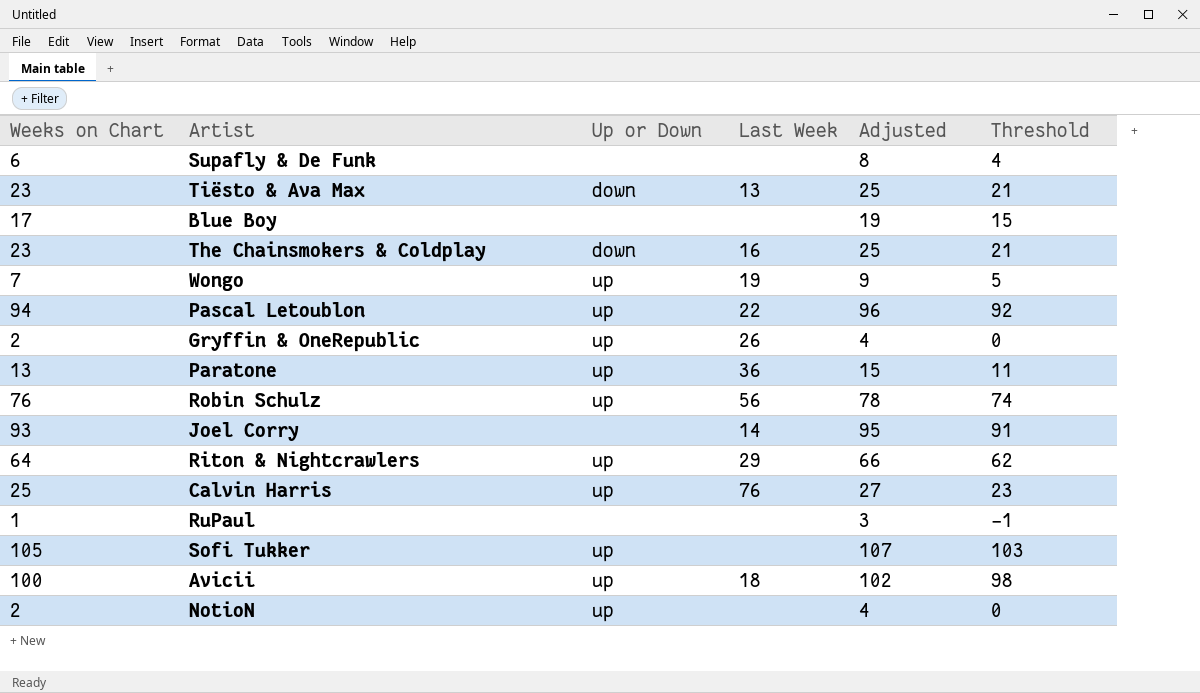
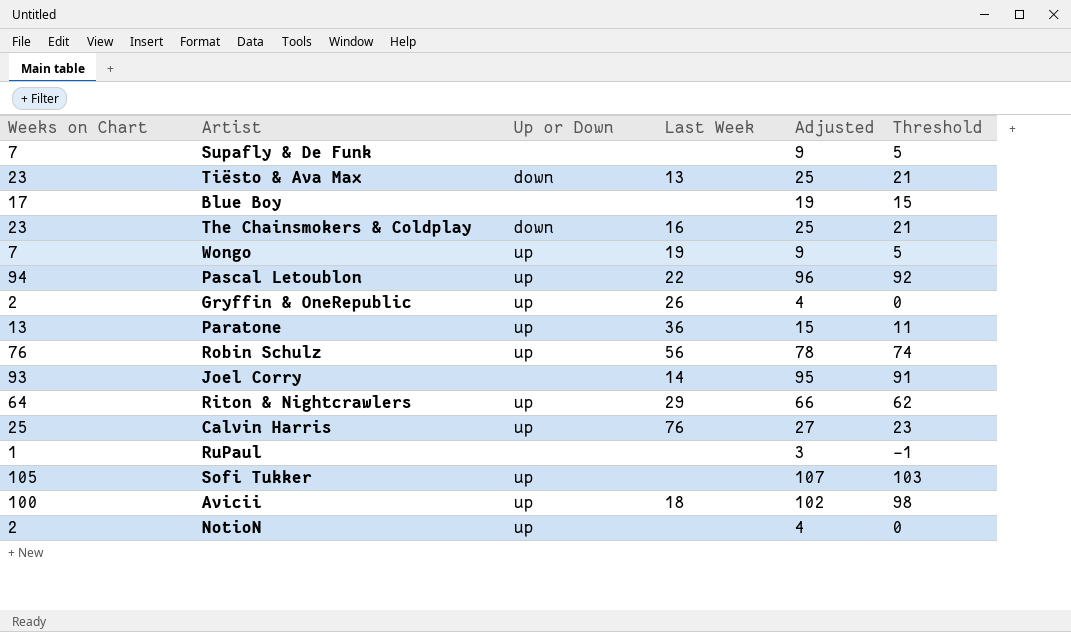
Supafly & De Funk | Weeks on Chart: 6 -> 7
Supafly & De Funk | Adjusted: 8 -> 9
Supafly & De Funk | Threshold: 4 -> 5

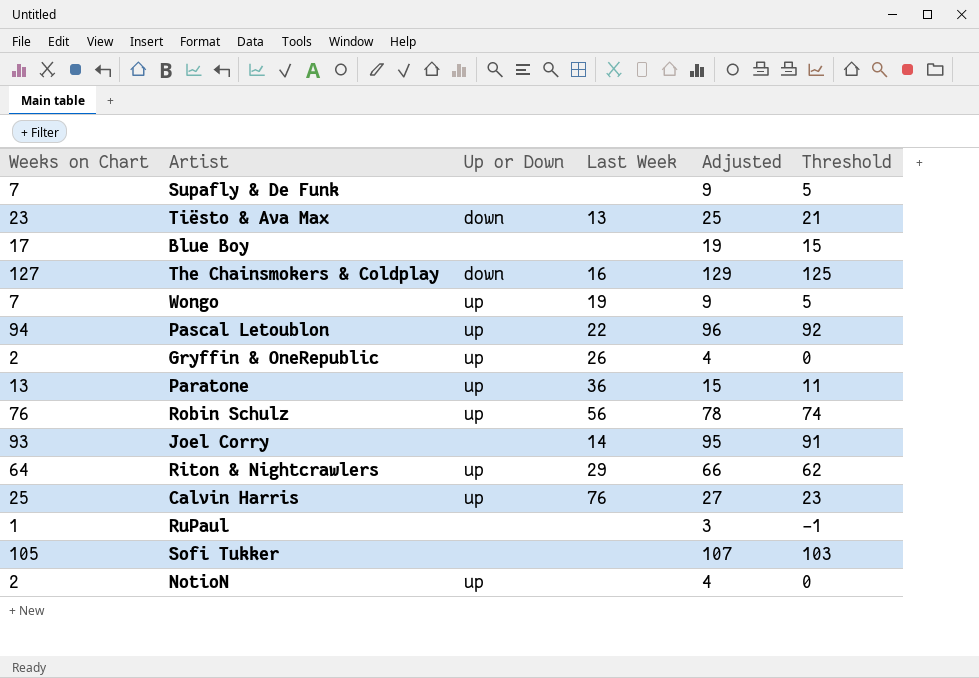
row Avicii: 100 | up | 18 | 102 | 98 -> none
The Chainsmokers & Coldplay | Weeks on Chart: 23 -> 127
The Chainsmokers & Coldplay | Adjusted: 25 -> 129
The Chainsmokers & Coldplay | Threshold: 21 -> 125
Sofi Tukker | Up or Down: up -> none

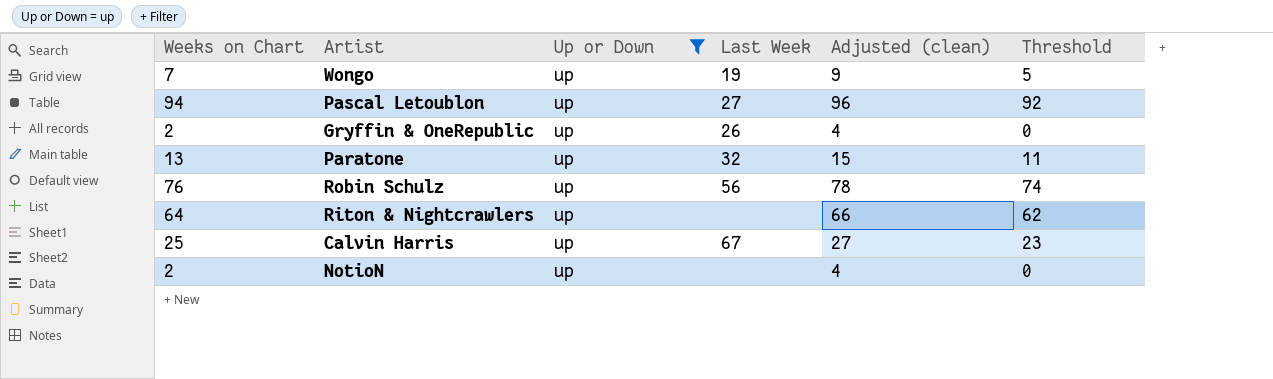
filter: none -> Up or Down = up
column name: Adjusted -> Adjusted (clean)
Pascal Letoublon | Last Week: 22 -> 27
Paratone | Last Week: 36 -> 32
Riton & Nightcrawlers | Last Week: 29 -> none
Calvin Harris | Last Week: 76 -> 67

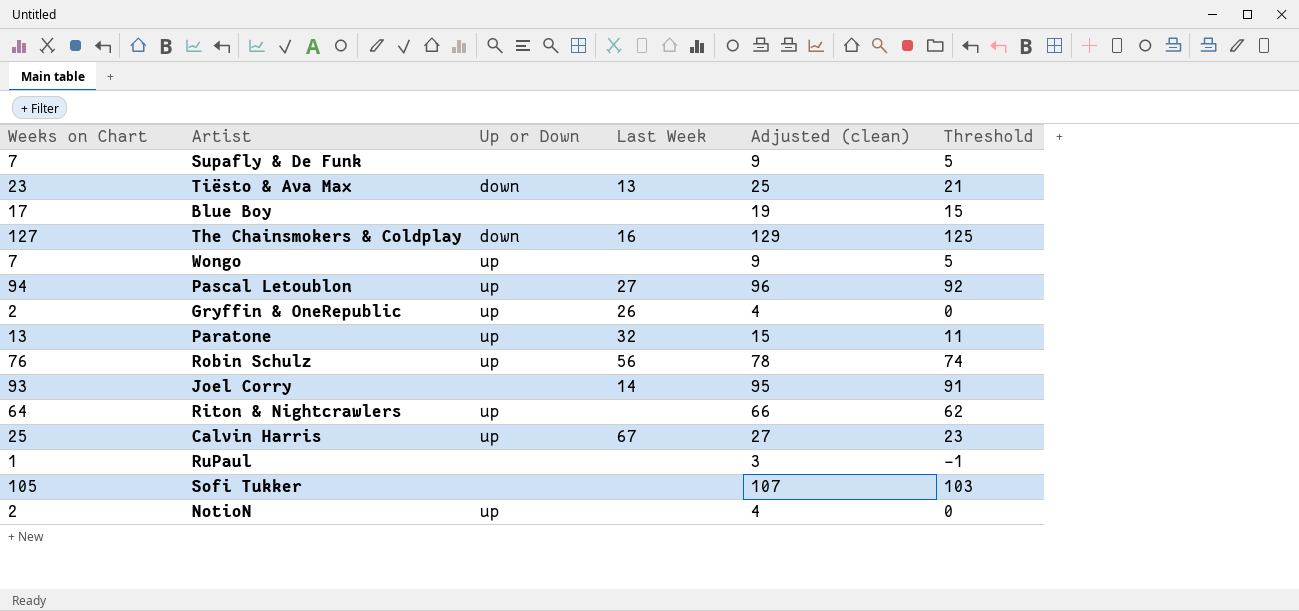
filter: Up or Down = up -> none
Wongo | Last Week: 19 -> none

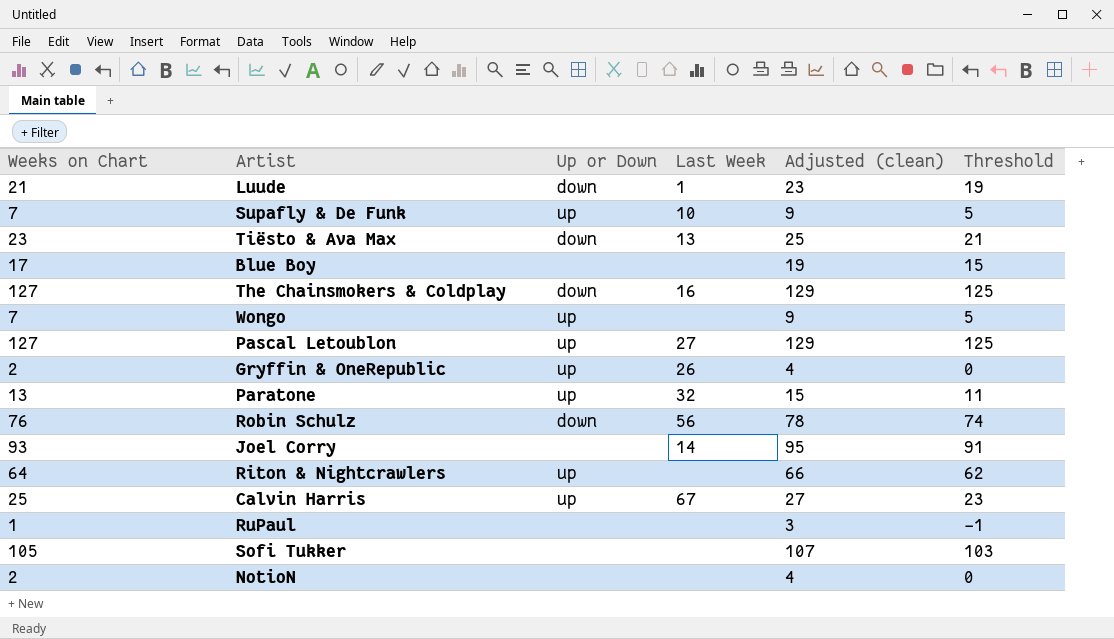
row Luude: none -> 21 | down | 1 | 23 | 19
Supafly & De Funk | Up or Down: none -> up
Supafly & De Funk | Last Week: none -> 10
Pascal Letoublon | Weeks on Chart: 94 -> 127
Pascal Letoublon | Adjusted (clean): 96 -> 129
Pascal Letoublon | Threshold: 92 -> 125
Robin Schulz | Up or Down: up -> down
NotioN | Up or Down: up -> none

